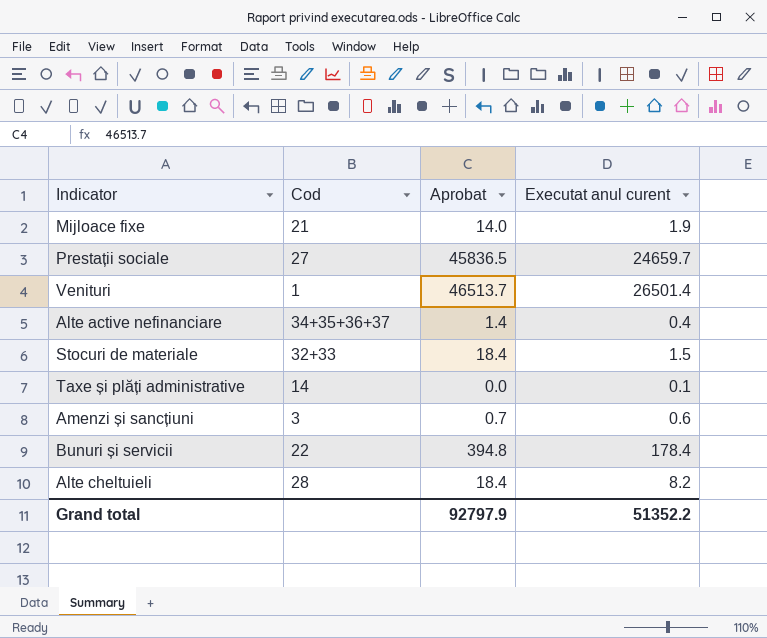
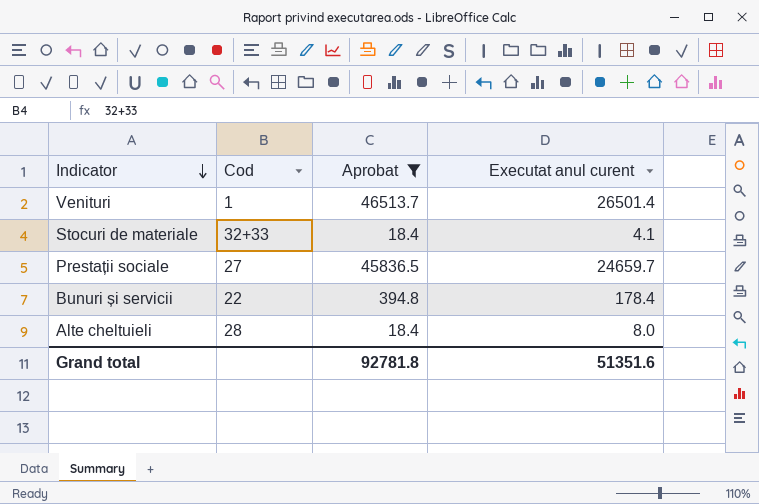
filter: none -> Aprobat >= 18.4
row order: none -> Indicator descending
Stocuri de materiale | Executat anul curent: 1.5 -> 4.1
Alte cheltuieli | Executat anul curent: 8.2 -> 8.0
Grand total | Aprobat: 92797.9 -> 92781.8
Grand total | Executat anul curent: 51352.2 -> 51351.6

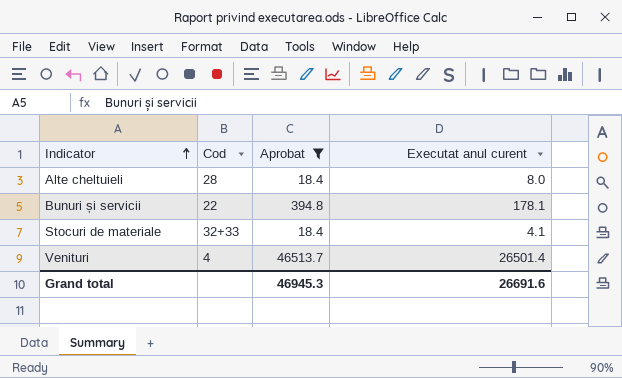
row order: Indicator descending -> Indicator ascending
row Prestații sociale: 27 | 45836.5 | 24659.7 -> none
Bunuri și servicii | Executat anul curent: 178.4 -> 178.1
Venituri | Cod: 1 -> 4
Grand total | Aprobat: 92781.8 -> 46945.3
Grand total | Executat anul curent: 51351.6 -> 26691.6

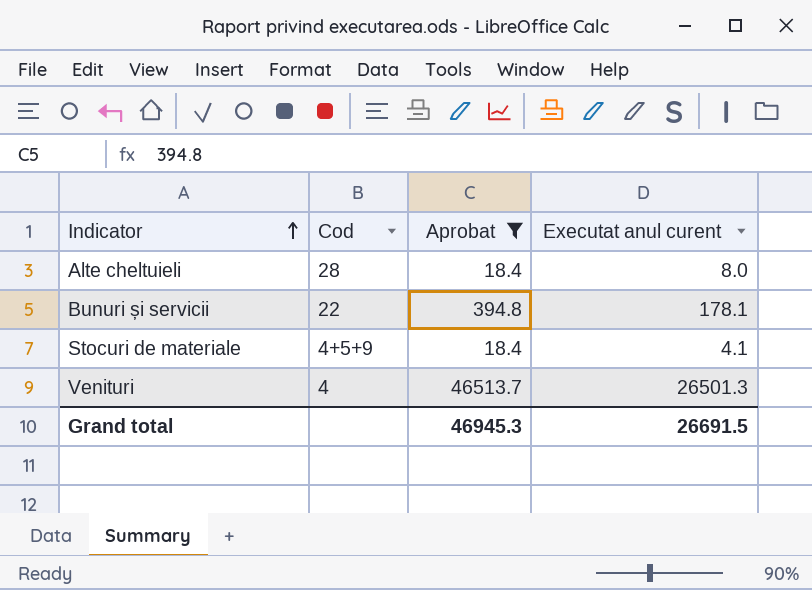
Stocuri de materiale | Cod: 32+33 -> 4+5+9
Venituri | Executat anul curent: 26501.4 -> 26501.3
Grand total | Executat anul curent: 26691.6 -> 26691.5

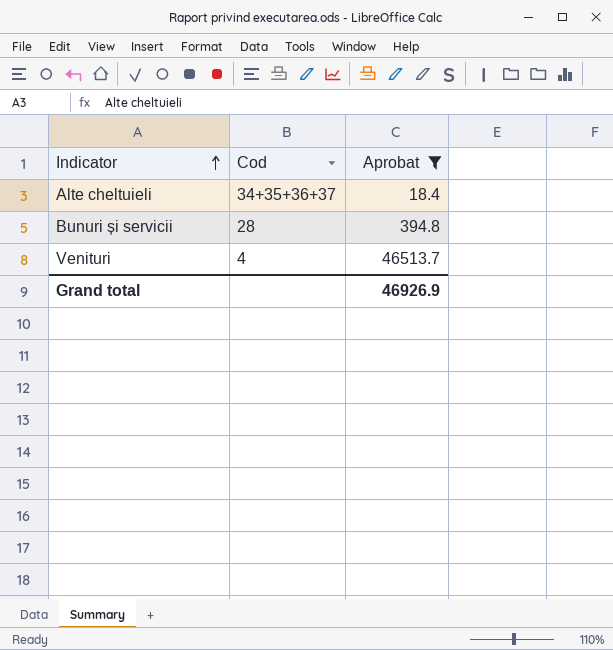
column Executat anul curent | position: 4 -> none
row Stocuri de materiale: 4+5+9 | 18.4 | 4.1 -> none
Alte cheltuieli | Cod: 28 -> 34+35+36+37
Bunuri și servicii | Cod: 22 -> 28
Grand total | Aprobat: 46945.3 -> 46926.9

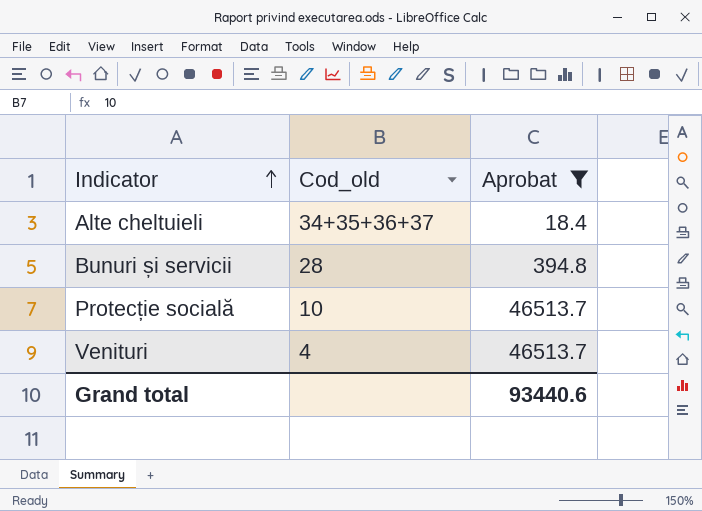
column name: Cod -> Cod_old
row Protecție socială: none -> 10 | 46513.7
Grand total | Aprobat: 46926.9 -> 93440.6

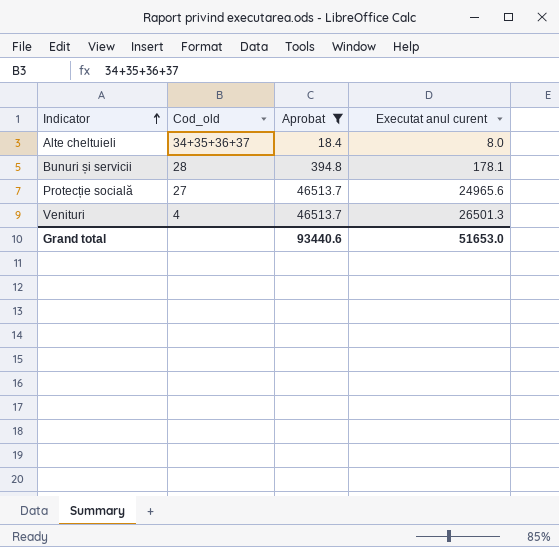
column Executat anul curent | position: none -> 4
Protecție socială | Cod_old: 10 -> 27

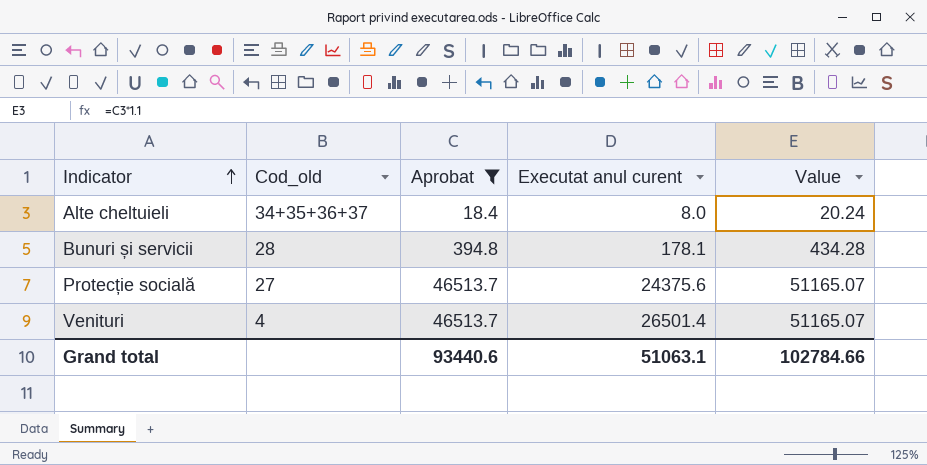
column Value | formula: none -> [Aprobat] * 1.1
Protecție socială | Executat anul curent: 24965.6 -> 24375.6
Venituri | Executat anul curent: 26501.3 -> 26501.4
Grand total | Executat anul curent: 51653.0 -> 51063.1

